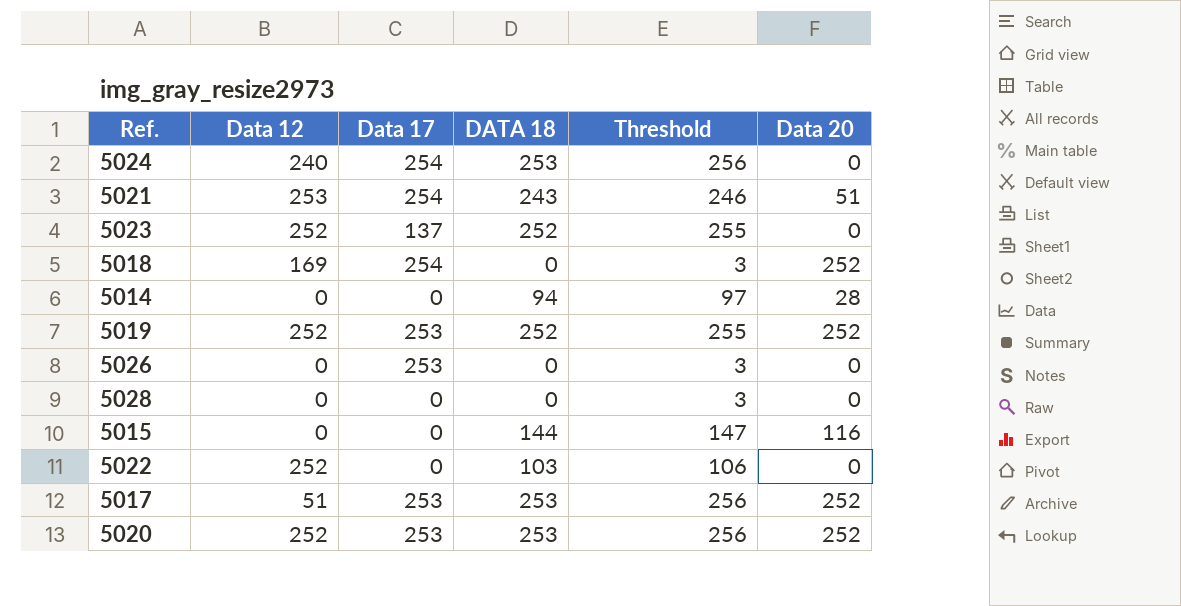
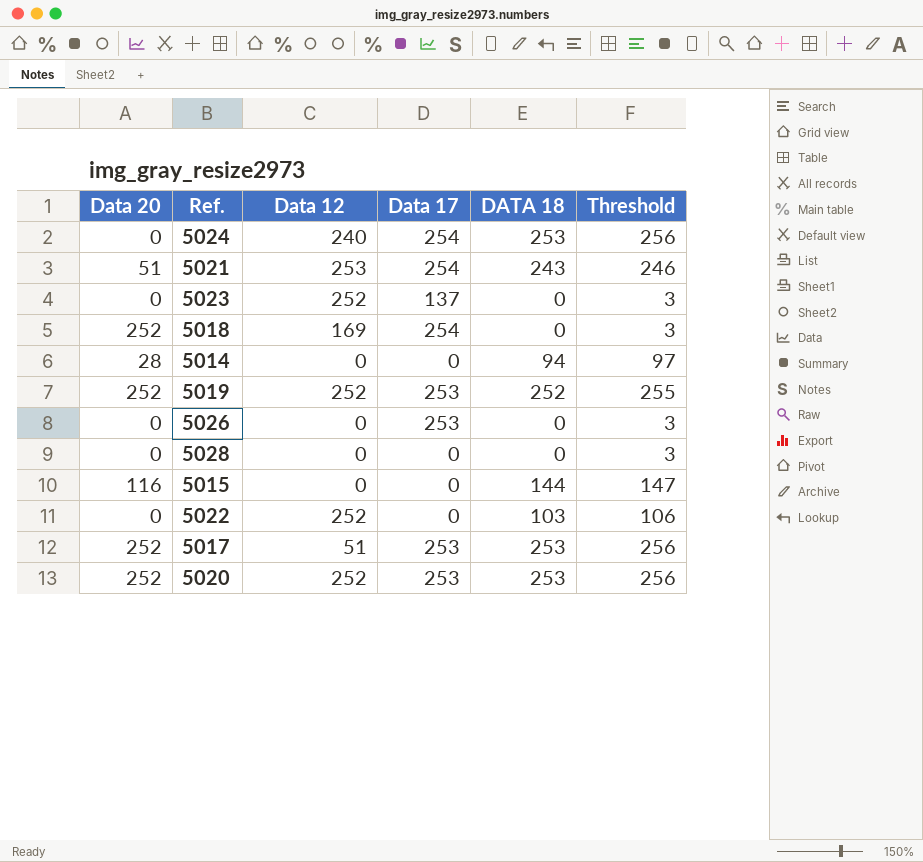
column Data 20 | position: 6 -> 1
5023 | DATA 18: 252 -> 0
5023 | Threshold: 255 -> 3

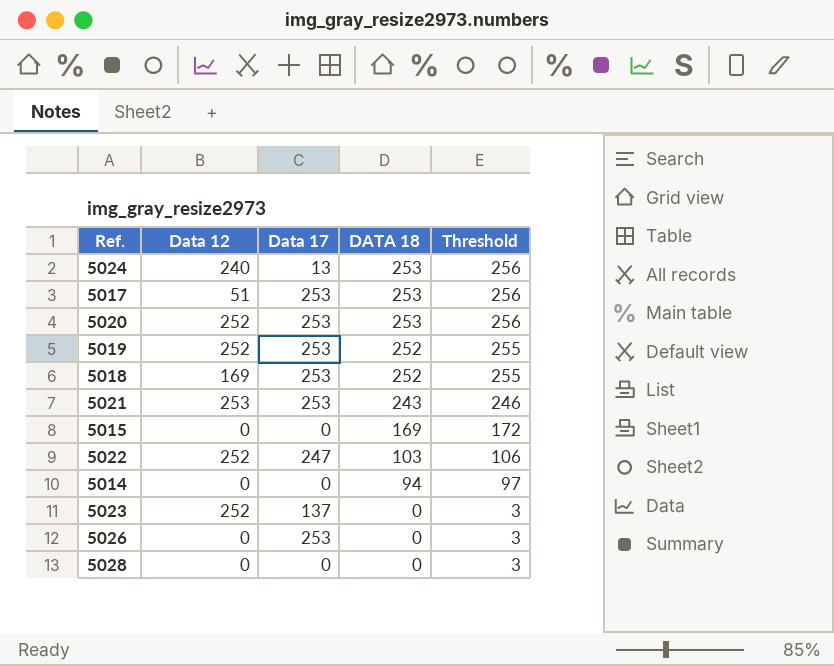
row order: none -> DATA 18 descending
column Data 20 | position: 1 -> none
5024 | Data 17: 254 -> 13
5018 | Data 17: 254 -> 253
5018 | DATA 18: 0 -> 252
5018 | Threshold: 3 -> 255
5021 | Data 17: 254 -> 253
5015 | DATA 18: 144 -> 169
5015 | Threshold: 147 -> 172
5022 | Data 17: 0 -> 247

